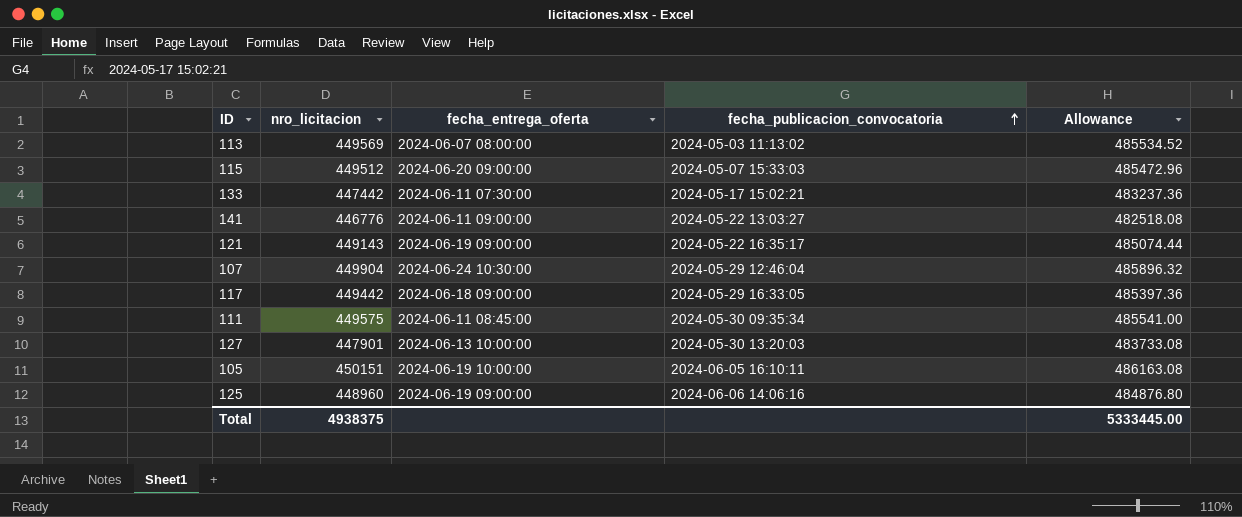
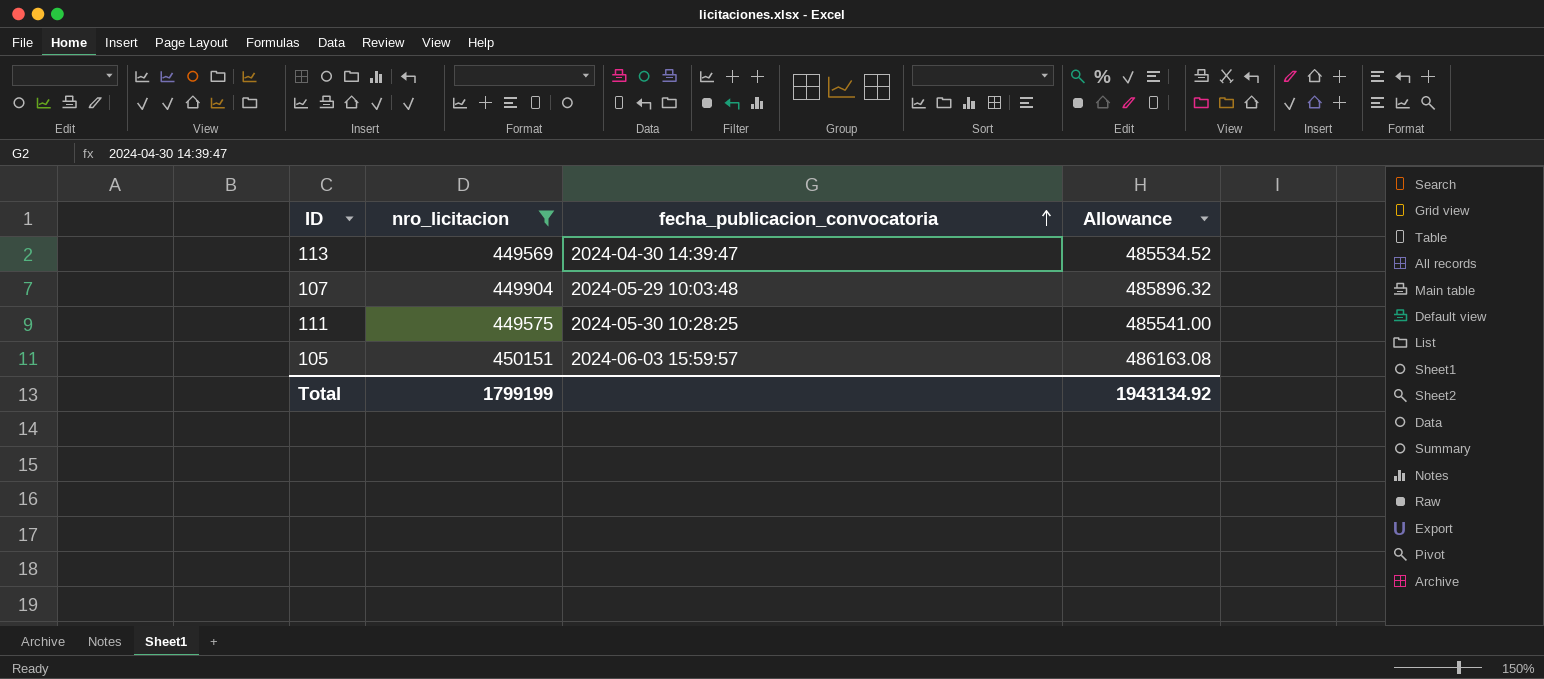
filter: none -> nro_licitacion >= 449569
column fecha_entrega_oferta | position: 3 -> none
113 | fecha_publicacion_convocatoria: 2024-05-03 11:13:02 -> 2024-04-30 14:39:47
107 | fecha_publicacion_convocatoria: 2024-05-29 12:46:04 -> 2024-05-29 10:03:48
111 | fecha_publicacion_convocatoria: 2024-05-30 09:35:34 -> 2024-05-30 10:28:25
105 | fecha_publicacion_convocatoria: 2024-06-05 16:10:11 -> 2024-06-03 15:59:57
Total | nro_licitacion: 4938375 -> 1799199
Total | Allowance: 5333445.00 -> 1943134.92

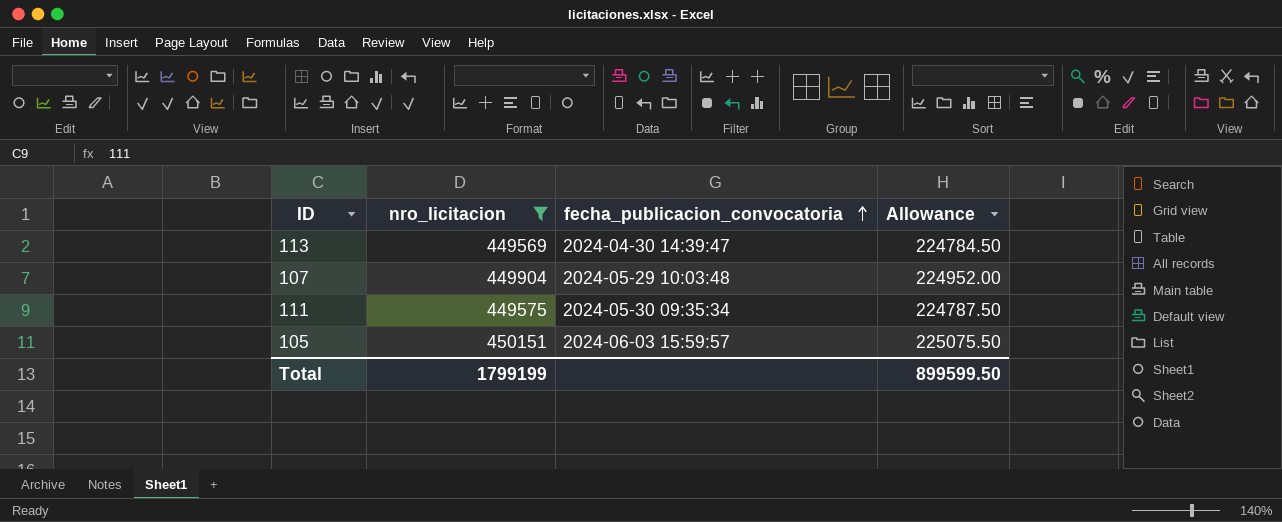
column Allowance | formula: [nro_licitacion] * 1.08 -> [nro_licitacion] * 0.5
111 | fecha_publicacion_convocatoria: 2024-05-30 10:28:25 -> 2024-05-30 09:35:34
Total | Allowance: 1943134.92 -> 899599.50

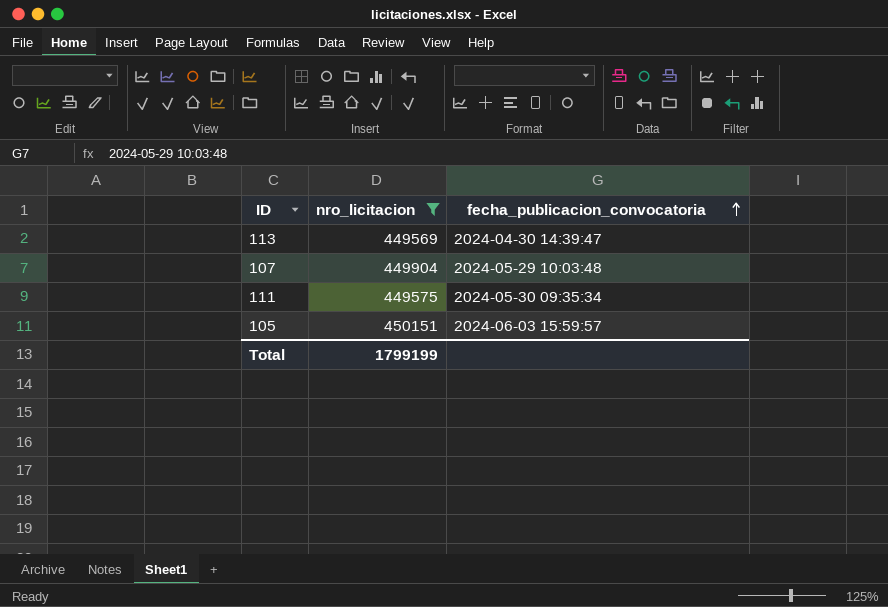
column Allowance | formula: [nro_licitacion] * 0.5 -> none

